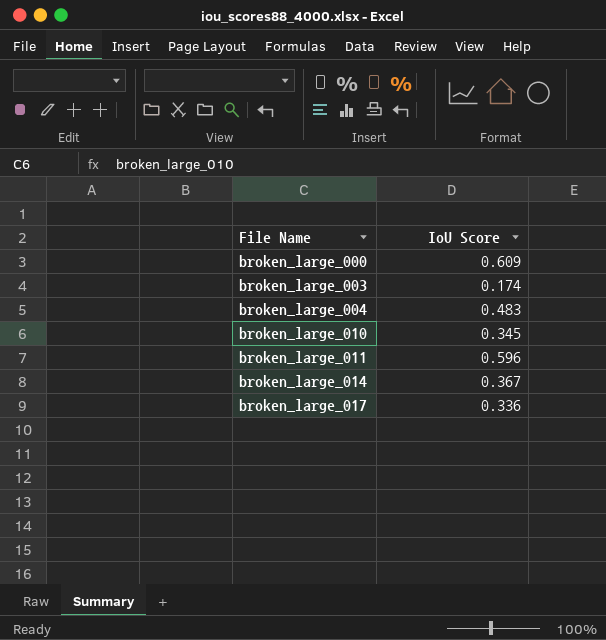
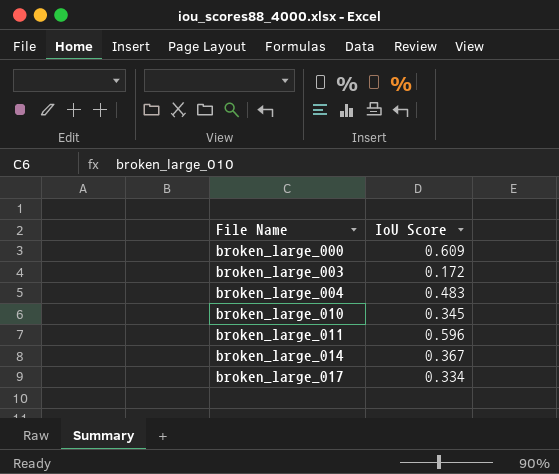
broken_large_003 | IoU Score: 0.174 -> 0.172
broken_large_017 | IoU Score: 0.336 -> 0.334

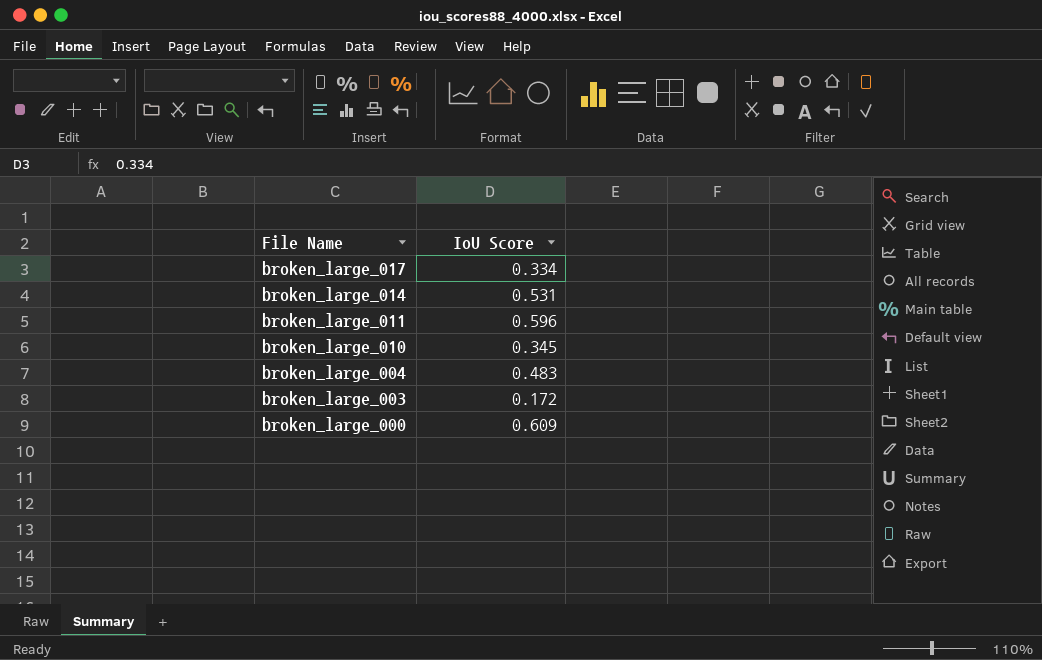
row order: File Name ascending -> File Name descending
broken_large_014 | IoU Score: 0.367 -> 0.531

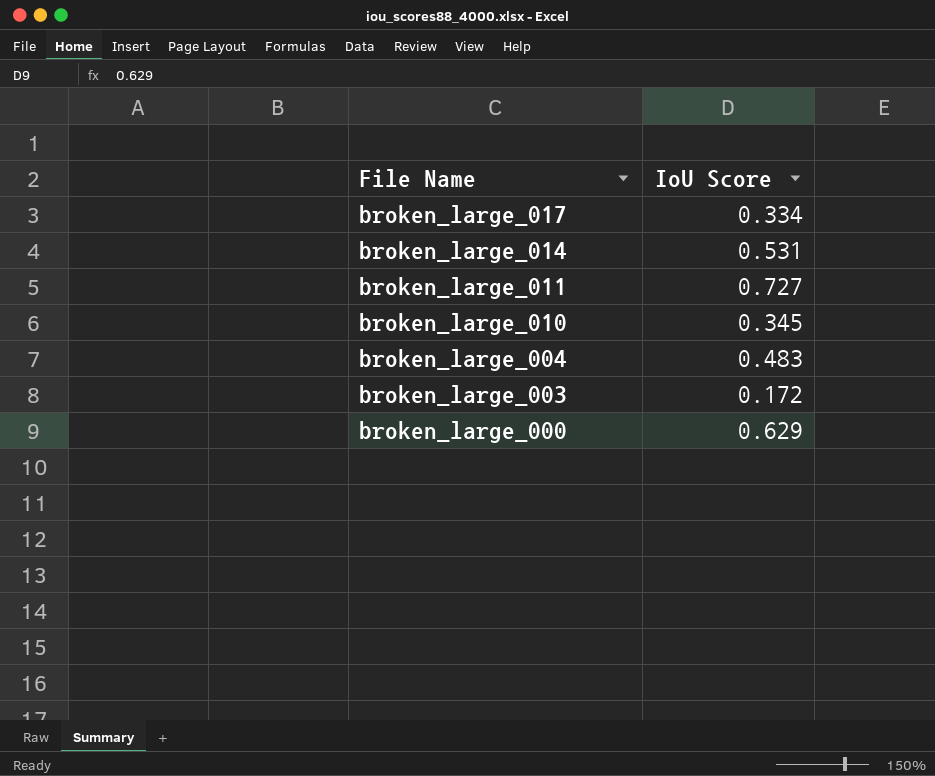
broken_large_011 | IoU Score: 0.596 -> 0.727
broken_large_000 | IoU Score: 0.609 -> 0.629

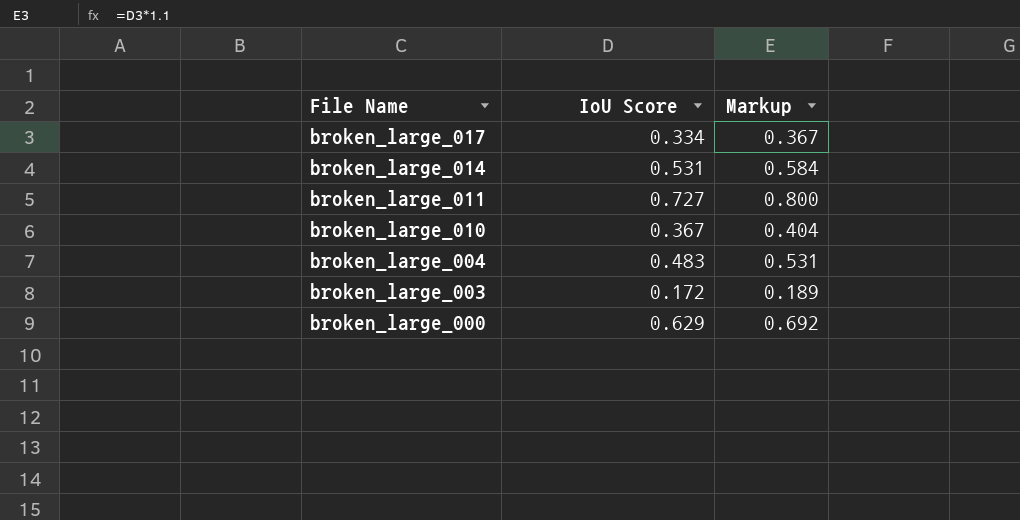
column Markup | formula: none -> [IoU Score] * 1.1
broken_large_010 | IoU Score: 0.345 -> 0.367

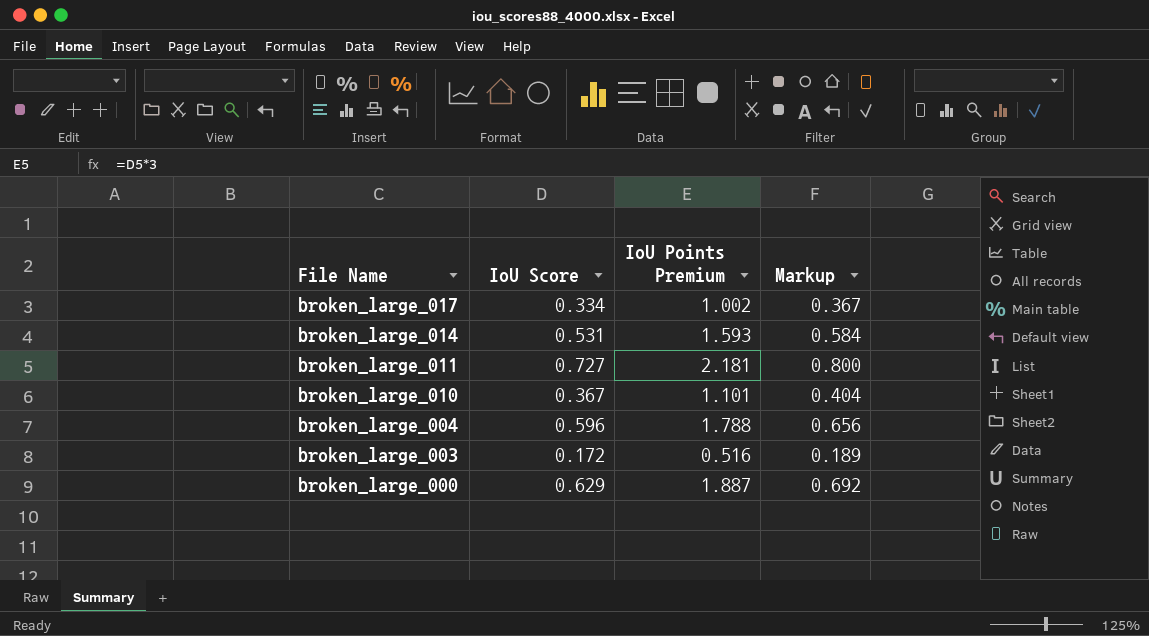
column IoU Points Premium | formula: none -> [IoU Score] * 3
broken_large_004 | IoU Score: 0.483 -> 0.596
broken_large_004 | Markup: 0.531 -> 0.656

